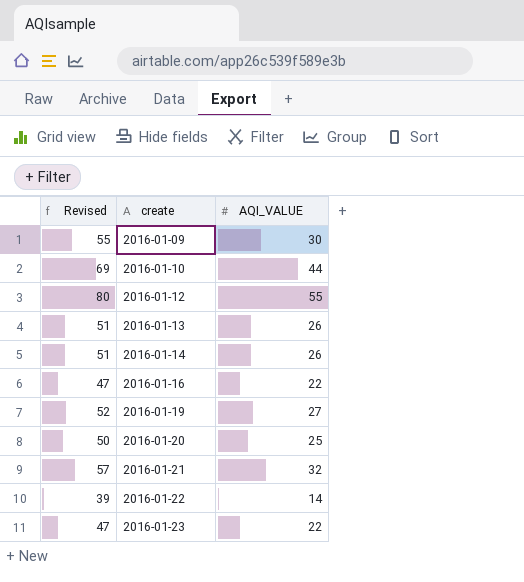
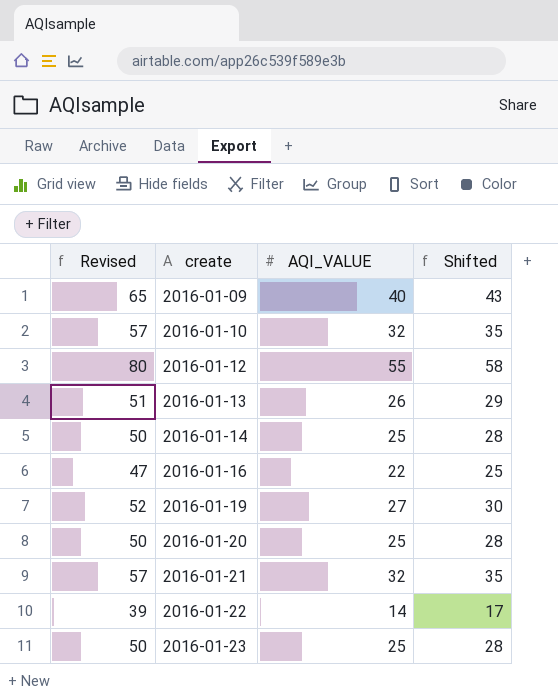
column Shifted | formula: none -> [AQI_VALUE] + 3
2016-01-09 | Revised: 55 -> 65
2016-01-09 | AQI_VALUE: 30 -> 40
2016-01-10 | Revised: 69 -> 57
2016-01-10 | AQI_VALUE: 44 -> 32
2016-01-14 | Revised: 51 -> 50
2016-01-14 | AQI_VALUE: 26 -> 25
2016-01-23 | Revised: 47 -> 50
2016-01-23 | AQI_VALUE: 22 -> 25

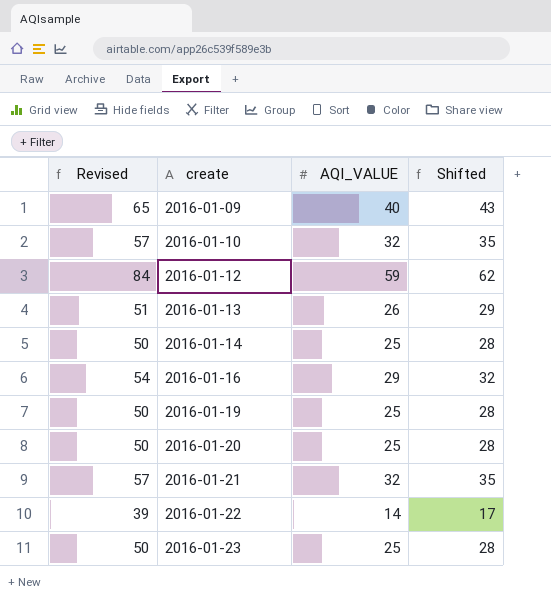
2016-01-12 | Revised: 80 -> 84
2016-01-12 | AQI_VALUE: 55 -> 59
2016-01-12 | Shifted: 58 -> 62
2016-01-16 | Revised: 47 -> 54
2016-01-16 | AQI_VALUE: 22 -> 29
2016-01-16 | Shifted: 25 -> 32
2016-01-19 | Revised: 52 -> 50
2016-01-19 | AQI_VALUE: 27 -> 25
2016-01-19 | Shifted: 30 -> 28

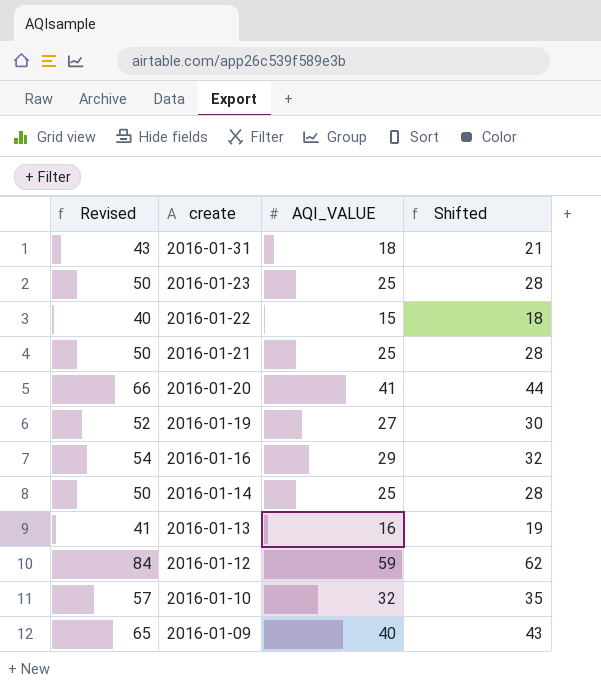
row order: create ascending -> create descending
row 2016-01-31: none -> 43 | 18 | 21
2016-01-22 | Revised: 39 -> 40
2016-01-22 | AQI_VALUE: 14 -> 15
2016-01-22 | Shifted: 17 -> 18
2016-01-21 | Revised: 57 -> 50
2016-01-21 | AQI_VALUE: 32 -> 25
2016-01-21 | Shifted: 35 -> 28
2016-01-20 | Revised: 50 -> 66
2016-01-20 | AQI_VALUE: 25 -> 41
2016-01-20 | Shifted: 28 -> 44
2016-01-19 | Revised: 50 -> 52
2016-01-19 | AQI_VALUE: 25 -> 27
2016-01-19 | Shifted: 28 -> 30
2016-01-13 | Revised: 51 -> 41
2016-01-13 | AQI_VALUE: 26 -> 16
2016-01-13 | Shifted: 29 -> 19

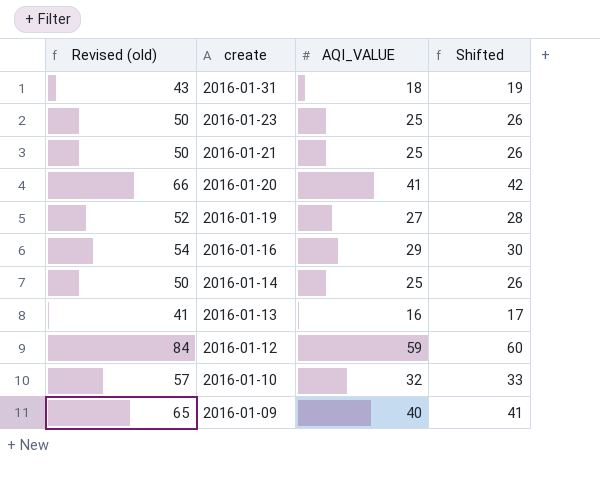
column name: Revised -> Revised (old)
column Shifted | formula: [AQI_VALUE] + 3 -> [AQI_VALUE] + 1
row 2016-01-22: 40 | 15 | 18 -> none

